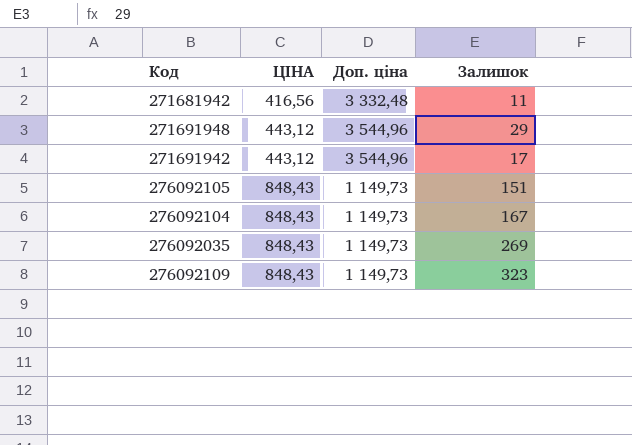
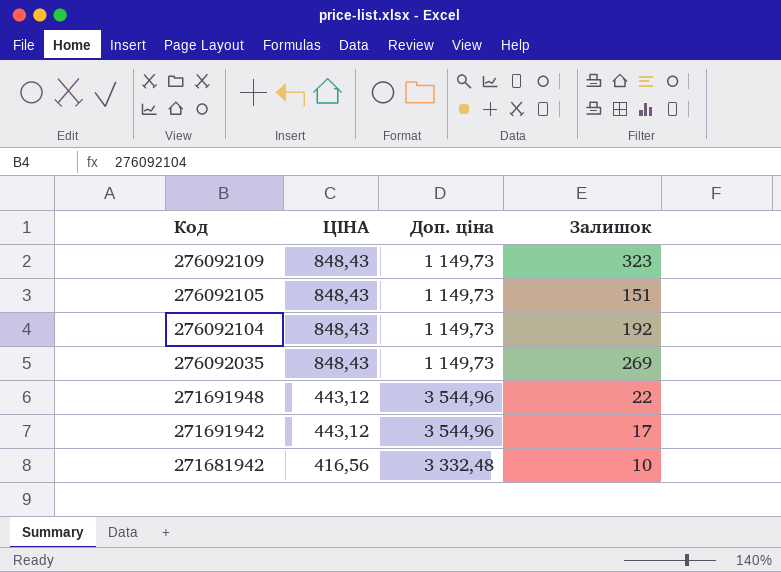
row order: ЦІНА ascending -> Код descending
276092104 | Залишок: 167 -> 192
271691948 | Залишок: 29 -> 22
271681942 | Залишок: 11 -> 10

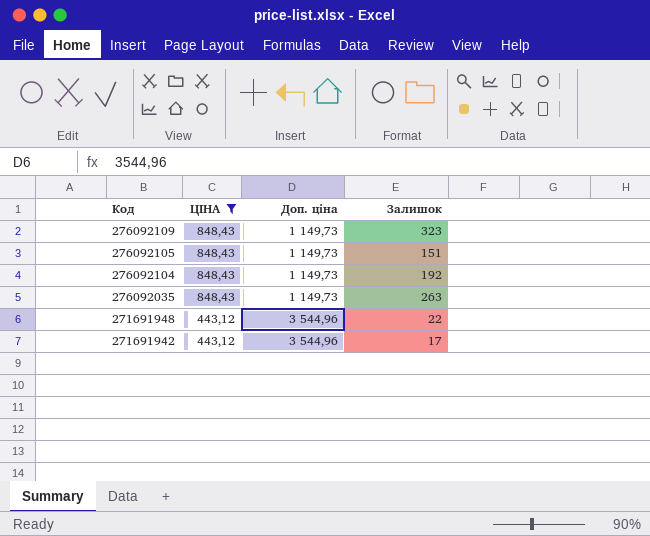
filter: none -> ЦІНА != 416,56
276092035 | Залишок: 269 -> 263

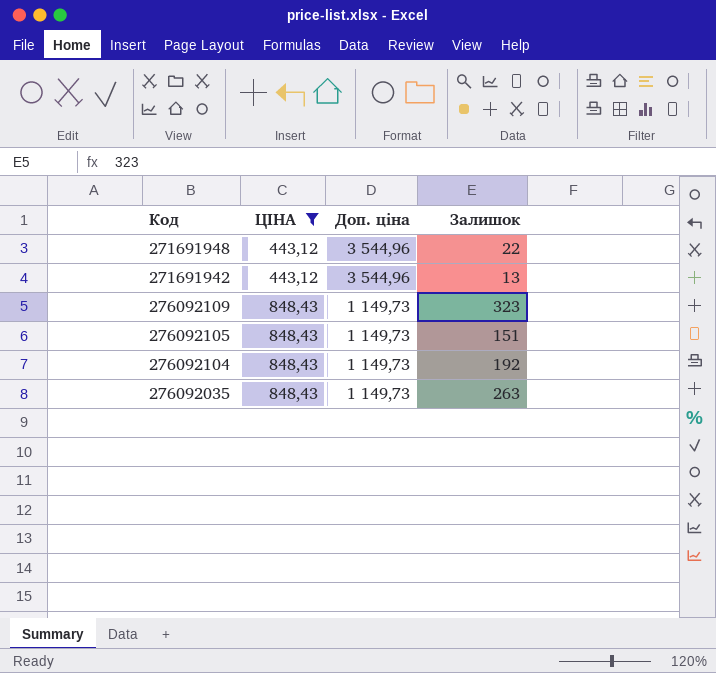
row order: Код descending -> ЦІНА ascending
271691942 | Залишок: 17 -> 13

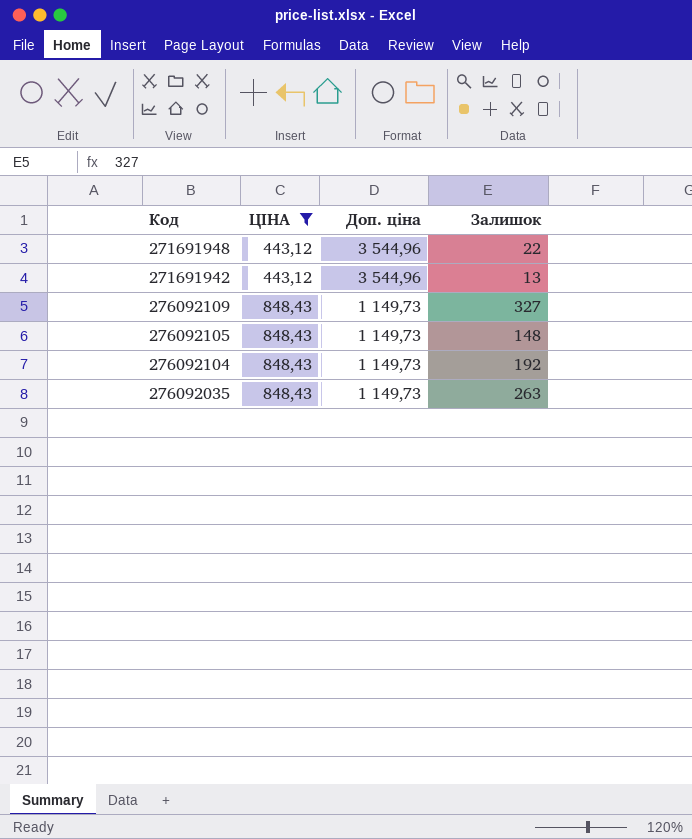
276092109 | Залишок: 323 -> 327
276092105 | Залишок: 151 -> 148

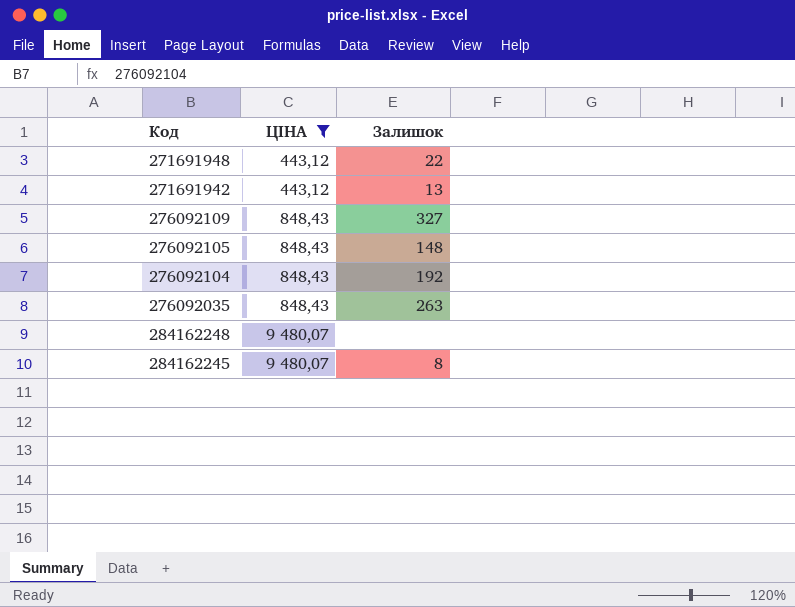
column Доп. ціна | position: 3 -> none
row 284162248: none -> 9 480,07 | none
row 284162245: none -> 9 480,07 | 8

